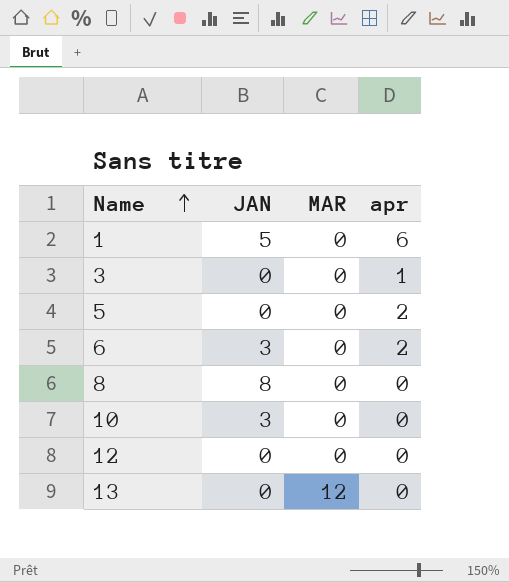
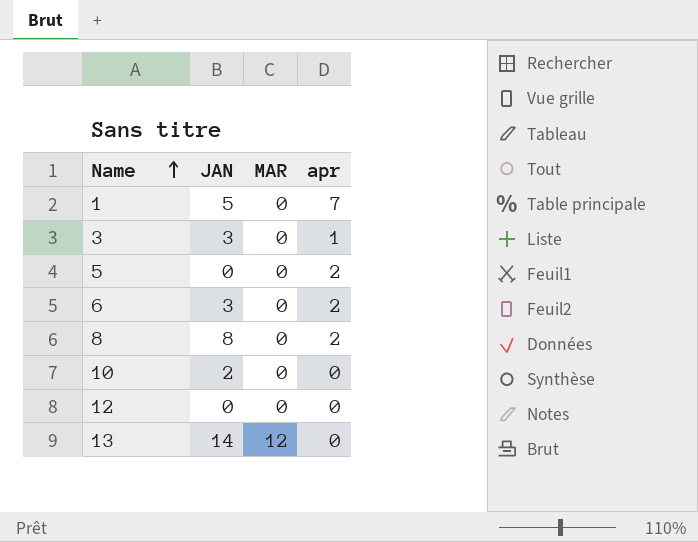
1 | apr: 6 -> 7
3 | JAN: 0 -> 3
8 | apr: 0 -> 2
10 | JAN: 3 -> 2
13 | JAN: 0 -> 14

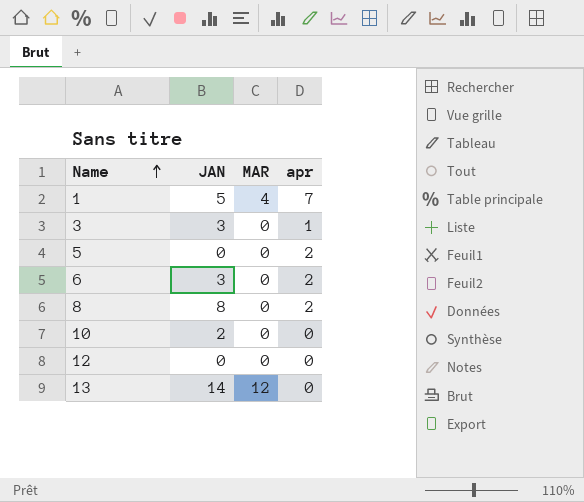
1 | MAR: 0 -> 4

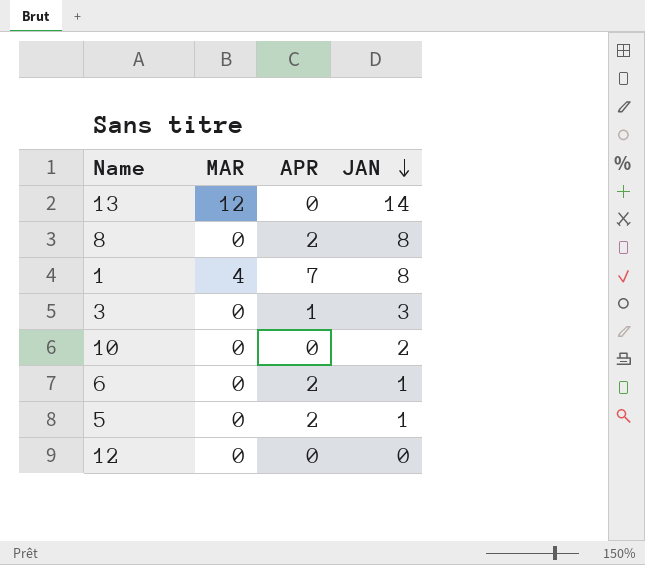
row order: Name ascending -> JAN descending
column name: apr -> APR
column JAN | position: 2 -> 4
1 | JAN: 5 -> 8
6 | JAN: 3 -> 1
5 | JAN: 0 -> 1

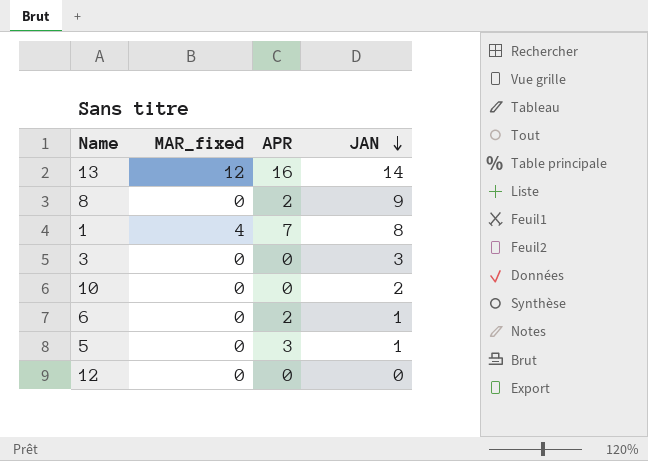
column name: MAR -> MAR_fixed
13 | APR: 0 -> 16
8 | JAN: 8 -> 9
3 | APR: 1 -> 0
5 | APR: 2 -> 3

